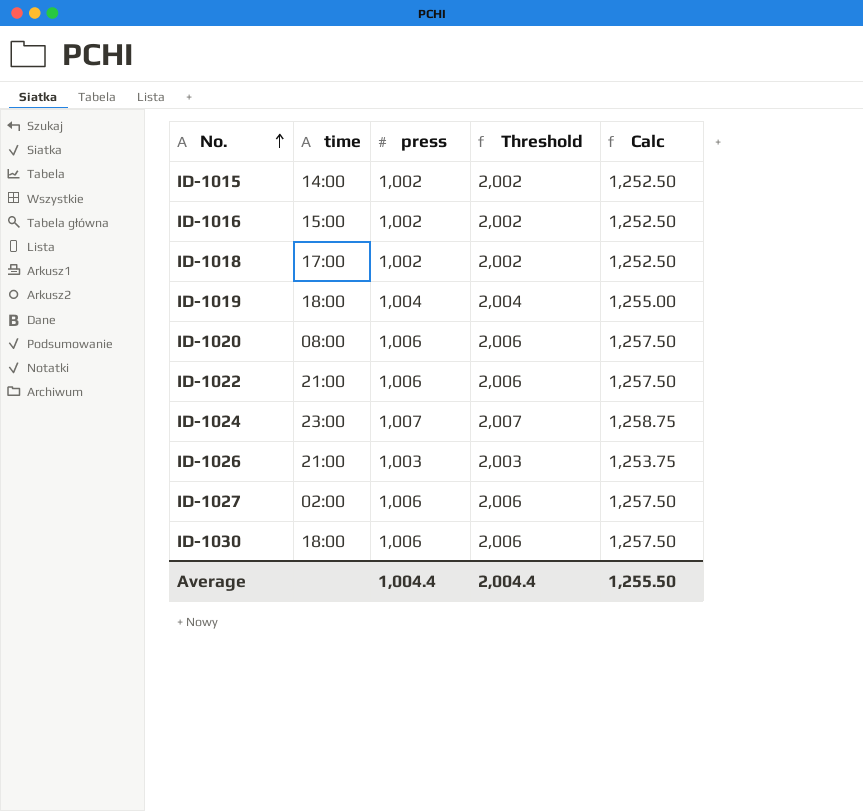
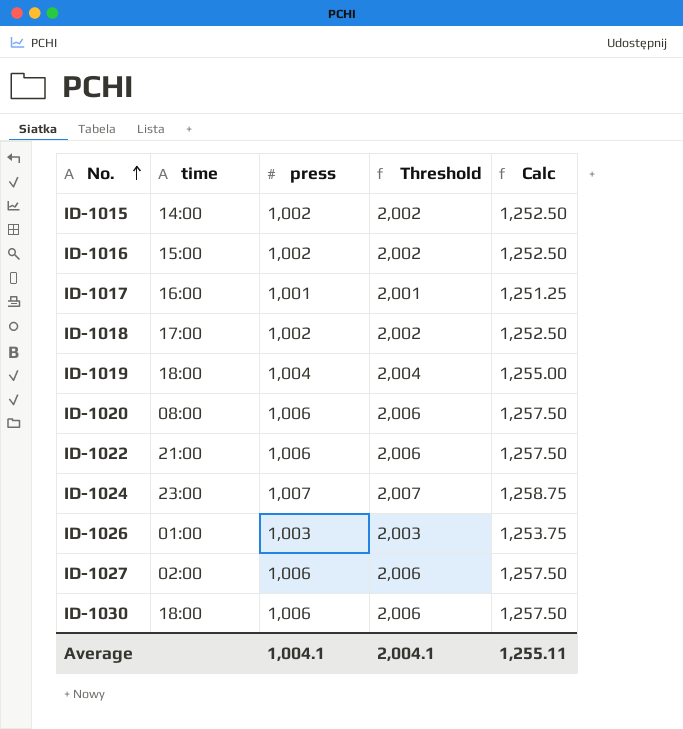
row ID-1017: none -> 16:00 | 1,001 | 2,001 | 1,251.25
ID-1026 | time: 21:00 -> 01:00
Average | press: 1,004.4 -> 1,004.1
Average | Threshold: 2,004.4 -> 2,004.1
Average | Calc: 1,255.50 -> 1,255.11

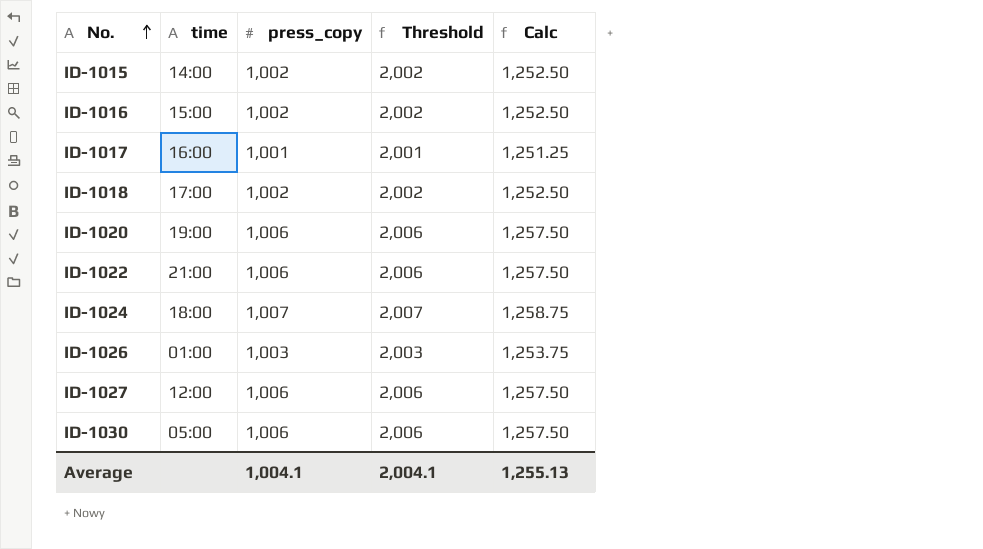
column name: press -> press_copy
row ID-1019: 18:00 | 1,004 | 2,004 | 1,255.00 -> none
ID-1020 | time: 08:00 -> 19:00
ID-1024 | time: 23:00 -> 18:00
ID-1027 | time: 02:00 -> 12:00
ID-1030 | time: 18:00 -> 05:00
Average | Calc: 1,255.11 -> 1,255.13

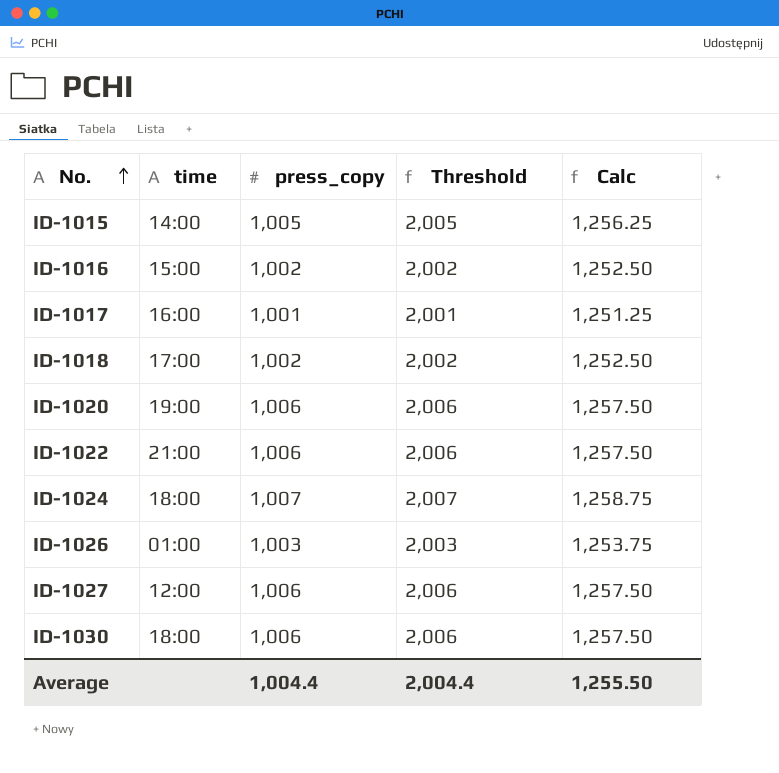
ID-1015 | press_copy: 1,002 -> 1,005
ID-1015 | Threshold: 2,002 -> 2,005
ID-1015 | Calc: 1,252.50 -> 1,256.25
ID-1030 | time: 05:00 -> 18:00
Average | press_copy: 1,004.1 -> 1,004.4
Average | Threshold: 2,004.1 -> 2,004.4
Average | Calc: 1,255.13 -> 1,255.50

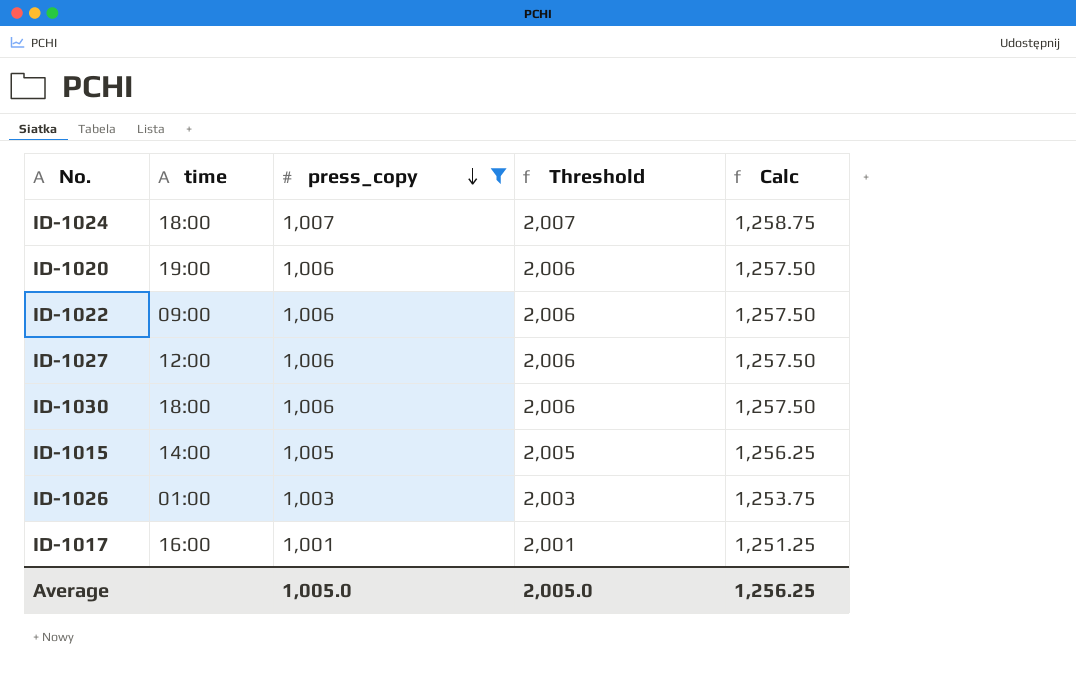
filter: none -> press_copy != 1,002
row order: No. ascending -> press_copy descending
ID-1022 | time: 21:00 -> 09:00
Average | press_copy: 1,004.4 -> 1,005.0
Average | Threshold: 2,004.4 -> 2,005.0
Average | Calc: 1,255.50 -> 1,256.25

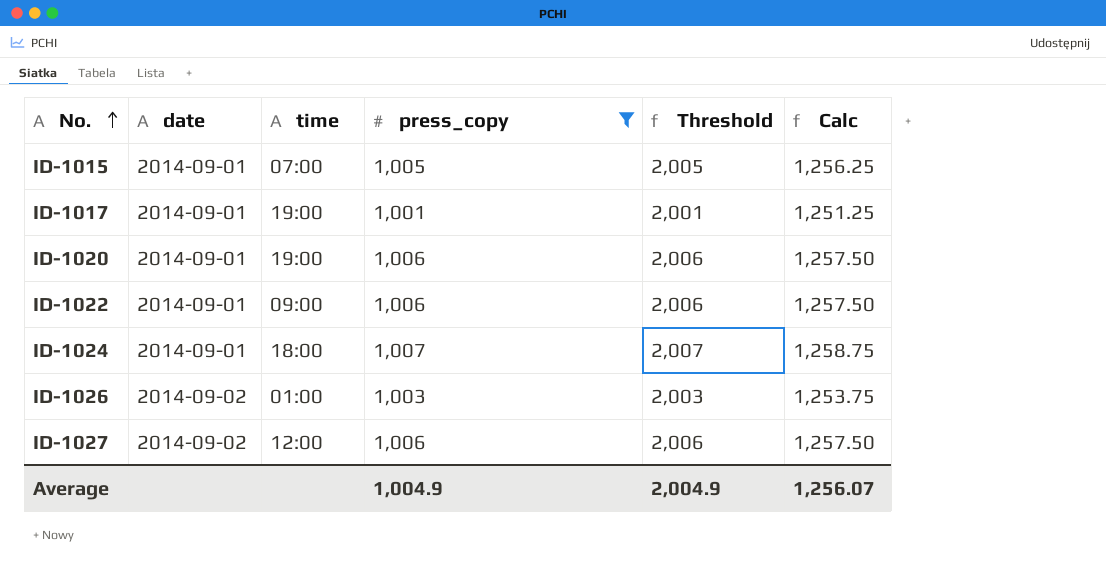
row order: press_copy descending -> No. ascending
column date | position: none -> 2
row ID-1030: 18:00 | 1,006 | 2,006 | 1,257.50 -> none
ID-1015 | time: 14:00 -> 07:00
ID-1017 | time: 16:00 -> 19:00
Average | press_copy: 1,005.0 -> 1,004.9
Average | Threshold: 2,005.0 -> 2,004.9
Average | Calc: 1,256.25 -> 1,256.07

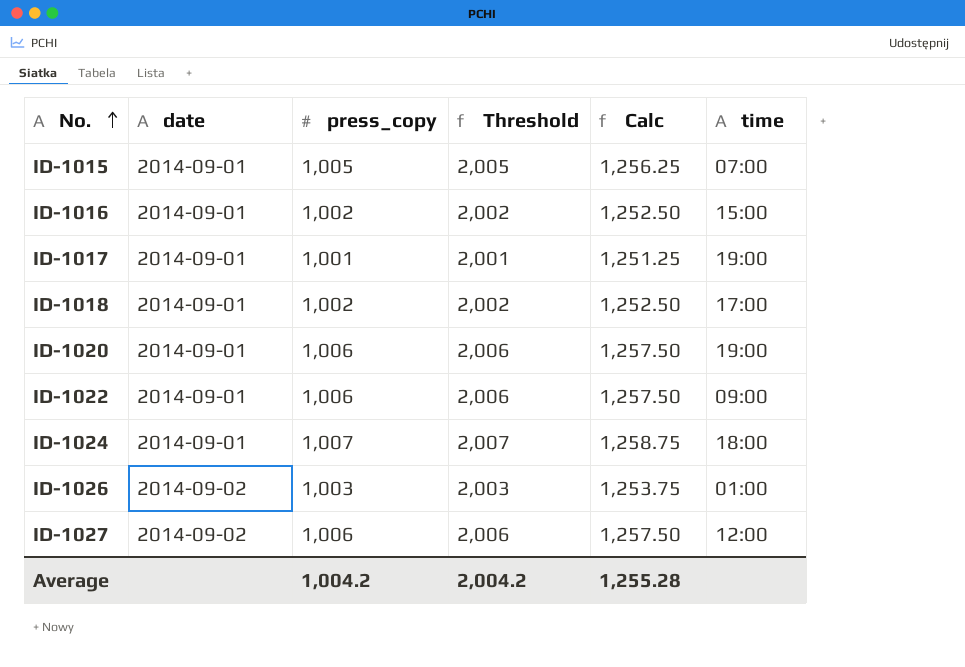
filter: press_copy != 1,002 -> none
column time | position: 3 -> 6
Average | press_copy: 1,004.9 -> 1,004.2
Average | Threshold: 2,004.9 -> 2,004.2
Average | Calc: 1,256.07 -> 1,255.28

